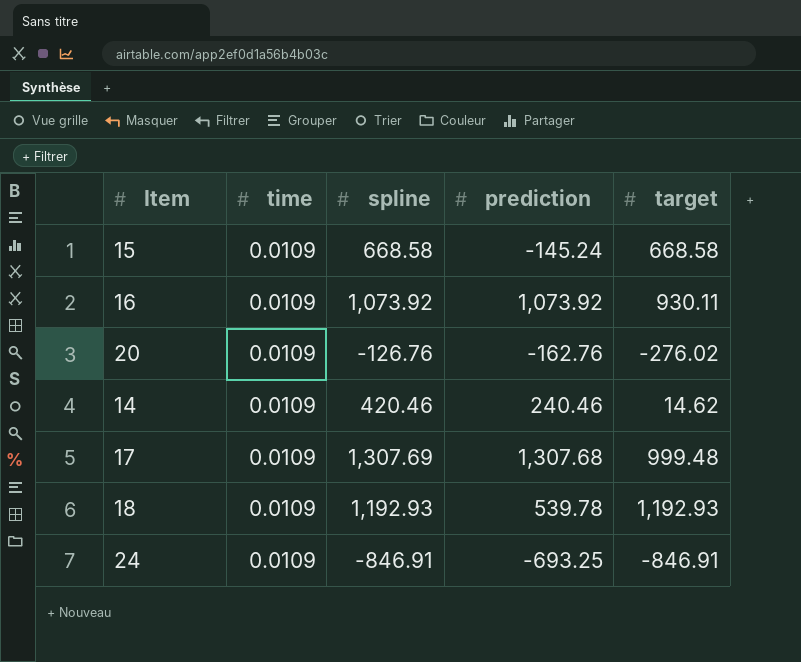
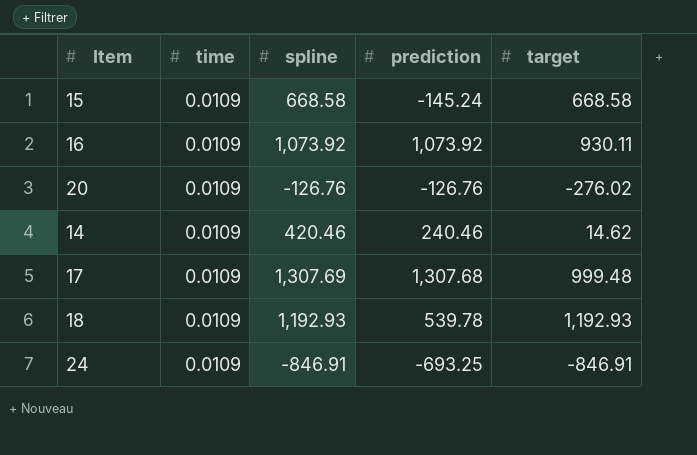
20 | prediction: -162.76 -> -126.76

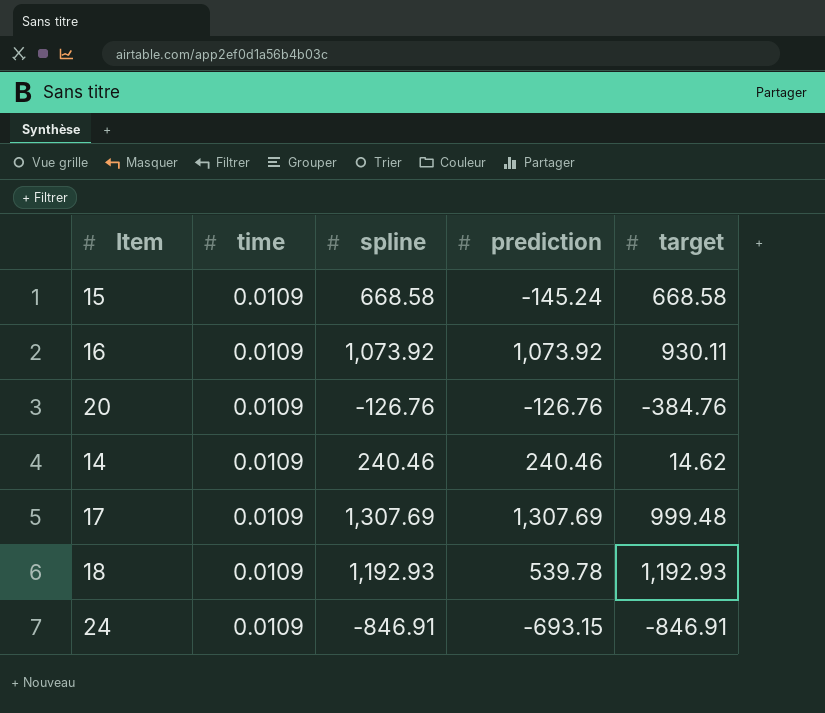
20 | target: -276.02 -> -384.76
14 | spline: 420.46 -> 240.46
17 | prediction: 1,307.68 -> 1,307.69
24 | prediction: -693.25 -> -693.15

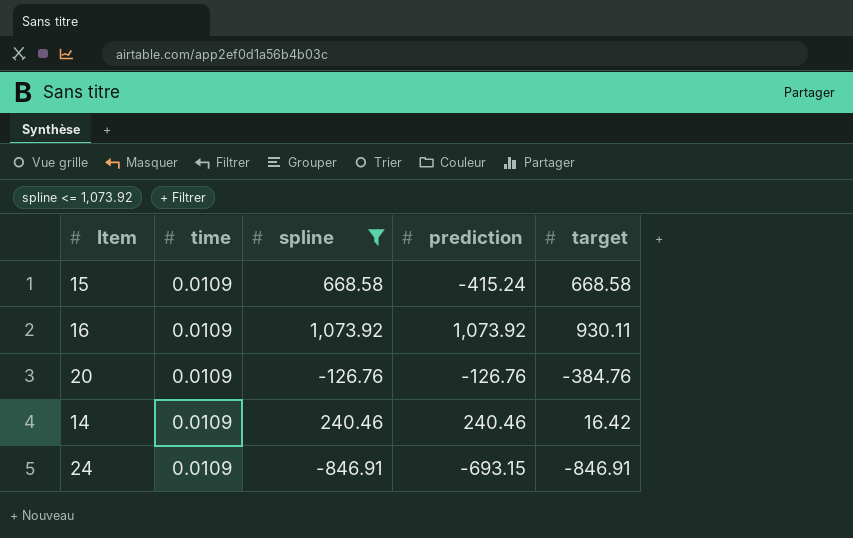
filter: none -> spline <= 1,073.92
15 | prediction: -145.24 -> -415.24
14 | target: 14.62 -> 16.42

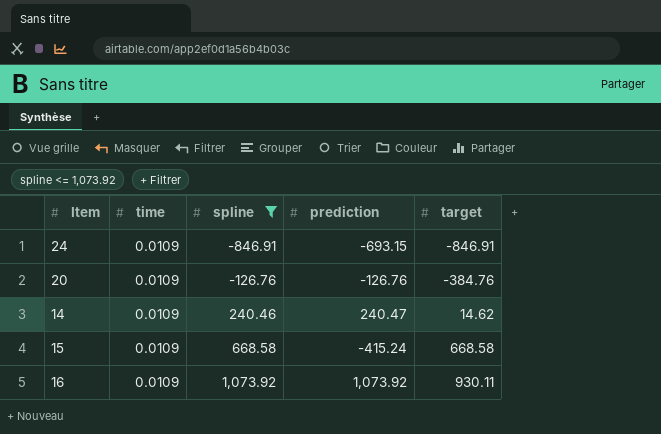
row order: none -> spline ascending
14 | prediction: 240.46 -> 240.47
14 | target: 16.42 -> 14.62

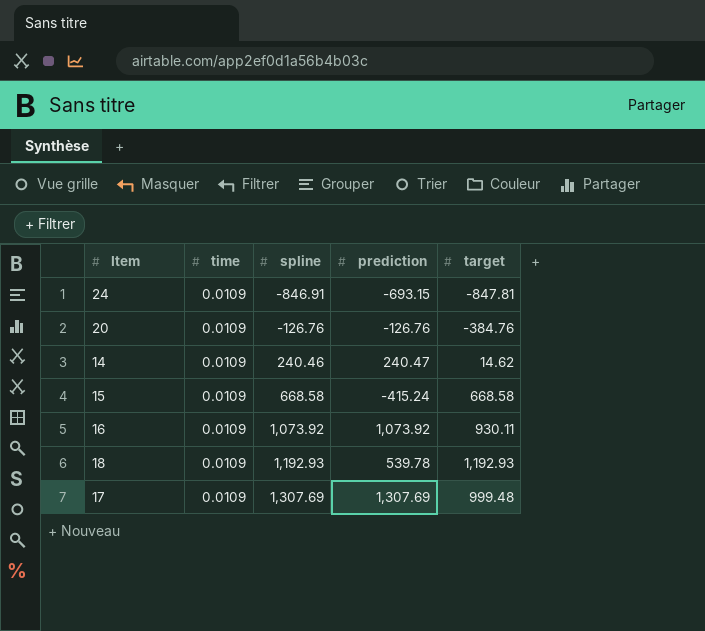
filter: spline <= 1,073.92 -> none
24 | target: -846.91 -> -847.81

